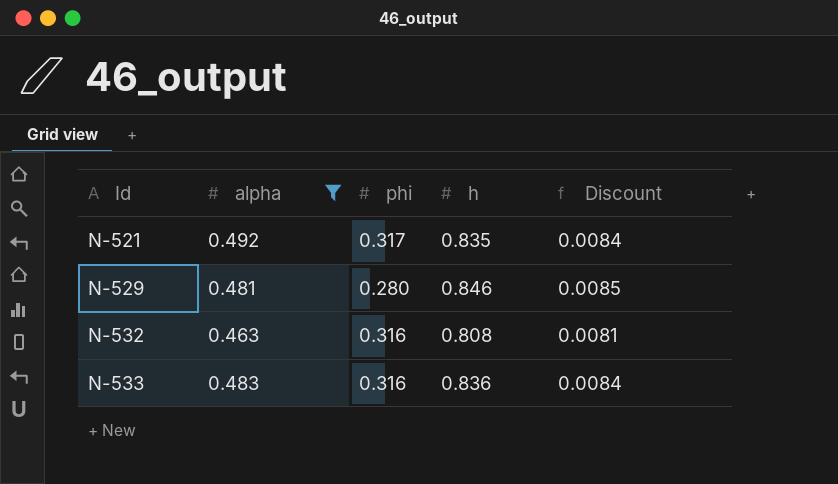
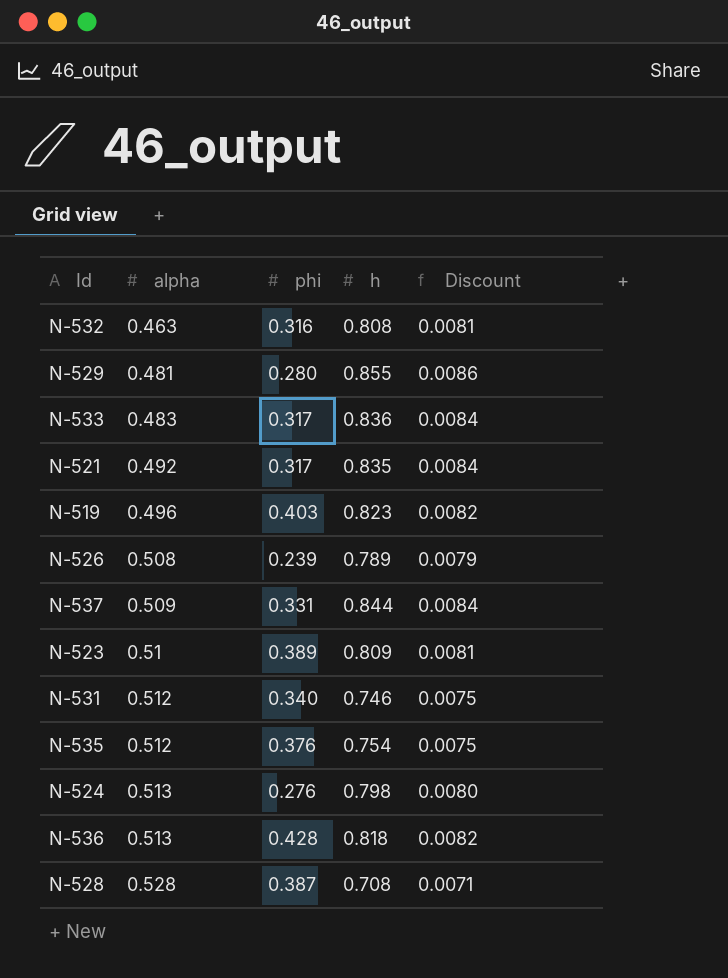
filter: alpha <= 0.492 -> none
row order: Id ascending -> alpha ascending
N-529 | h: 0.846 -> 0.855
N-529 | Discount: 0.0085 -> 0.0086
N-533 | phi: 0.316 -> 0.317

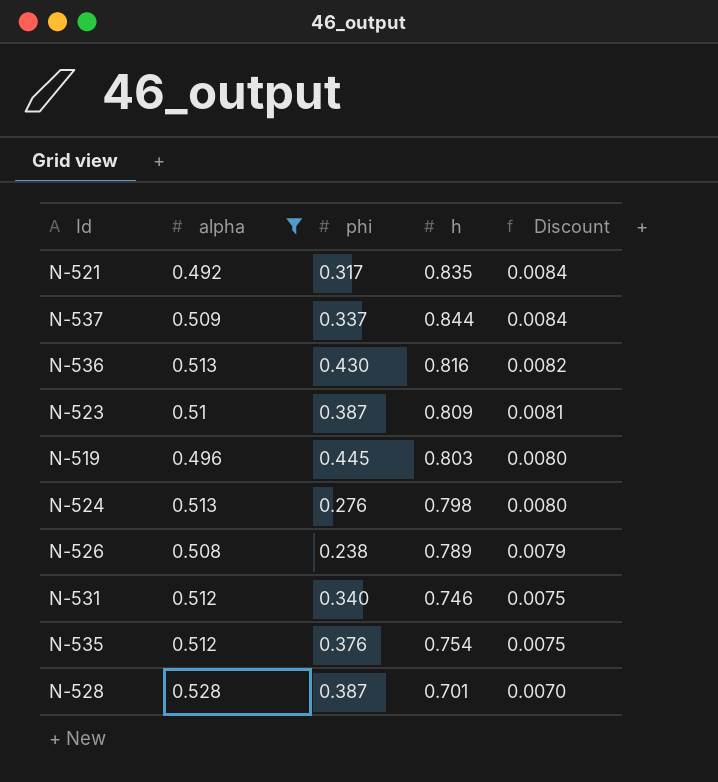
filter: none -> alpha >= 0.492
row order: alpha ascending -> Discount descending
N-537 | phi: 0.331 -> 0.337
N-536 | phi: 0.428 -> 0.430
N-536 | h: 0.818 -> 0.816
N-523 | phi: 0.389 -> 0.387
N-519 | phi: 0.403 -> 0.445
N-519 | h: 0.823 -> 0.803
N-519 | Discount: 0.0082 -> 0.0080
N-526 | phi: 0.239 -> 0.238
N-528 | h: 0.708 -> 0.701
N-528 | Discount: 0.0071 -> 0.0070

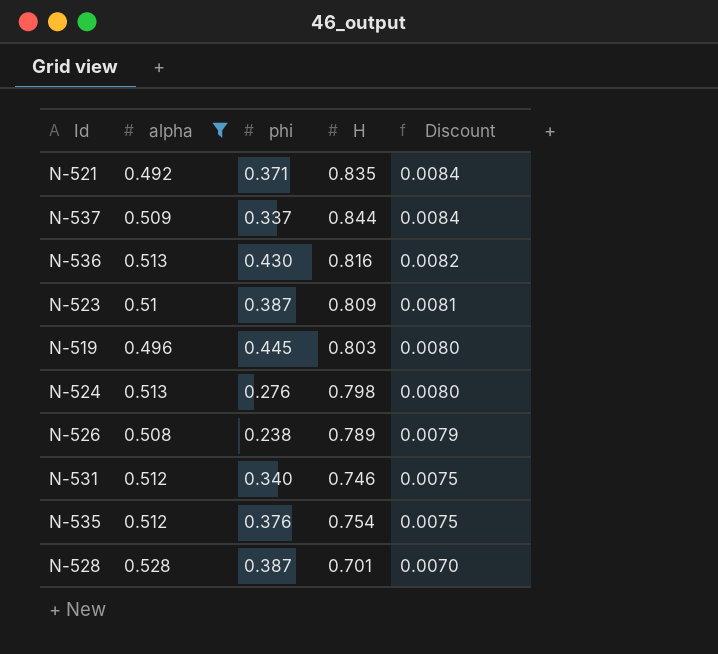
column name: h -> H
N-521 | phi: 0.317 -> 0.371

